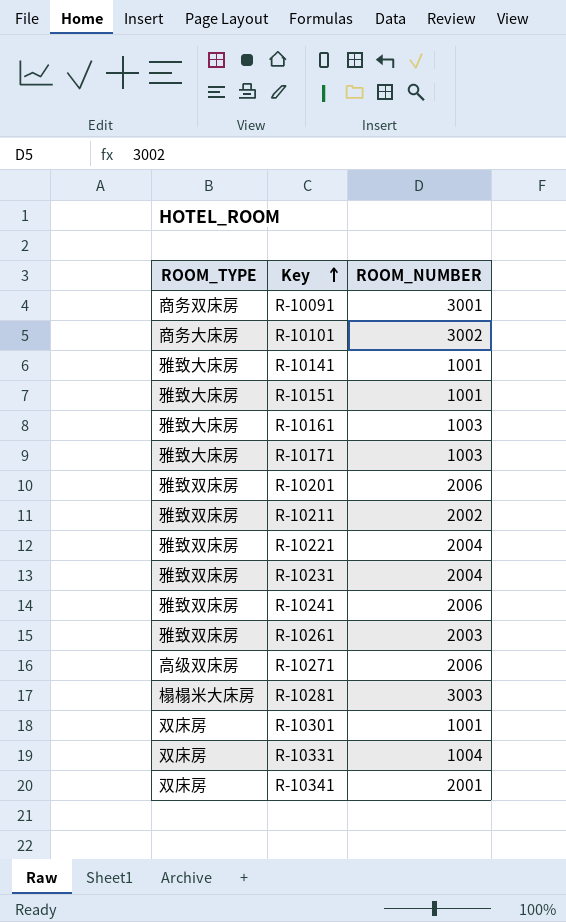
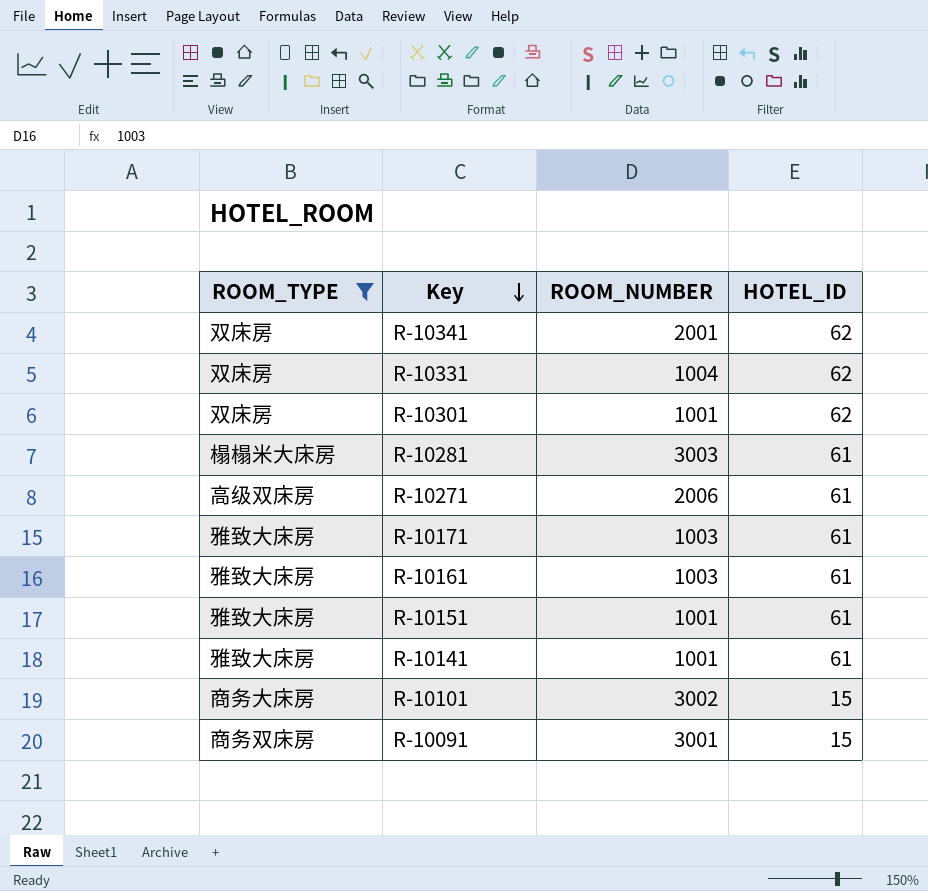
filter: none -> ROOM_TYPE != 雅致双床房
row order: Key ascending -> Key descending
column HOTEL_ID | position: none -> 4

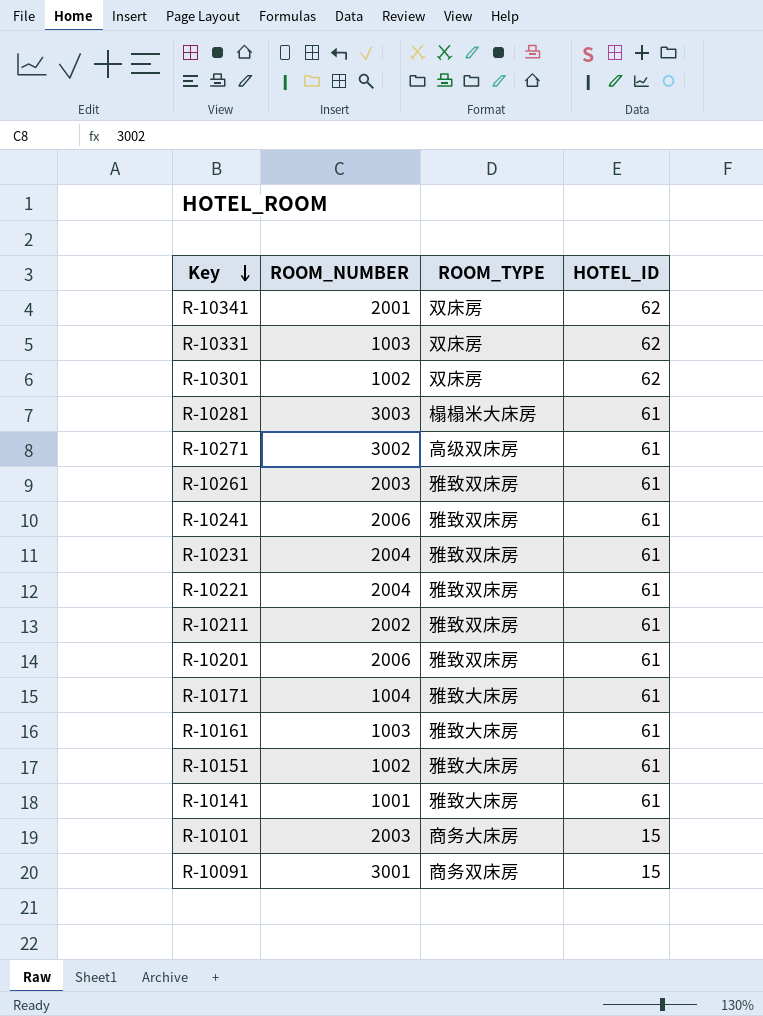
filter: ROOM_TYPE != 雅致双床房 -> none
column ROOM_TYPE | position: 1 -> 3
R-10331 | ROOM_NUMBER: 1004 -> 1003
R-10301 | ROOM_NUMBER: 1001 -> 1002
R-10271 | ROOM_NUMBER: 2006 -> 3002
R-10171 | ROOM_NUMBER: 1003 -> 1004
R-10151 | ROOM_NUMBER: 1001 -> 1002
R-10101 | ROOM_NUMBER: 3002 -> 2003

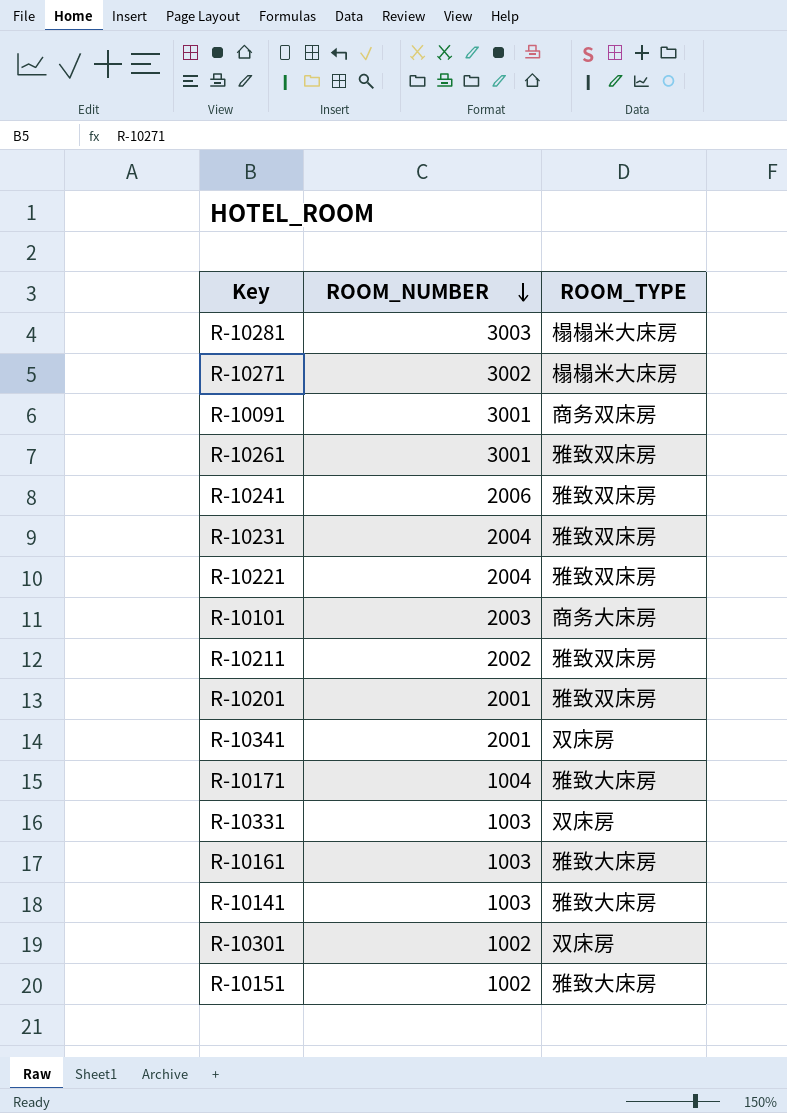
row order: Key descending -> ROOM_NUMBER descending
column HOTEL_ID | position: 4 -> none
R-10271 | ROOM_TYPE: 高级双床房 -> 榻榻米大床房
R-10261 | ROOM_NUMBER: 2003 -> 3001
R-10201 | ROOM_NUMBER: 2006 -> 2001
R-10141 | ROOM_NUMBER: 1001 -> 1003

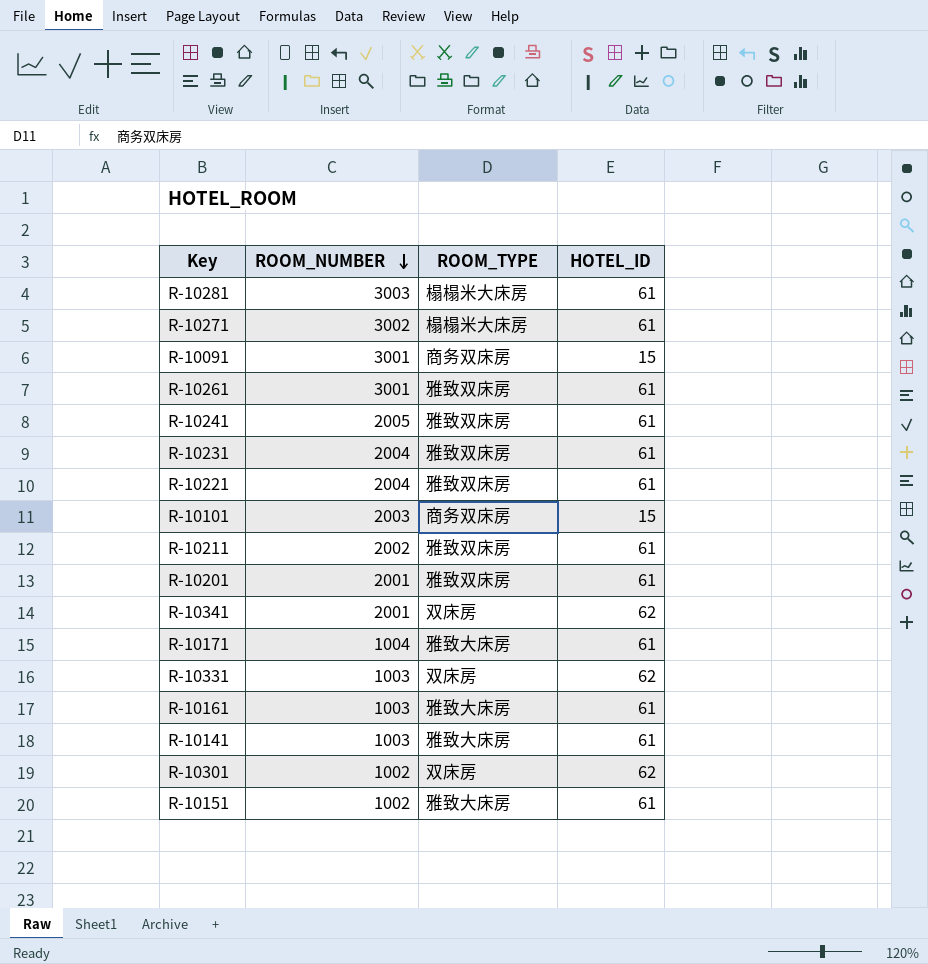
column HOTEL_ID | position: none -> 4
R-10241 | ROOM_NUMBER: 2006 -> 2005
R-10101 | ROOM_TYPE: 商务大床房 -> 商务双床房

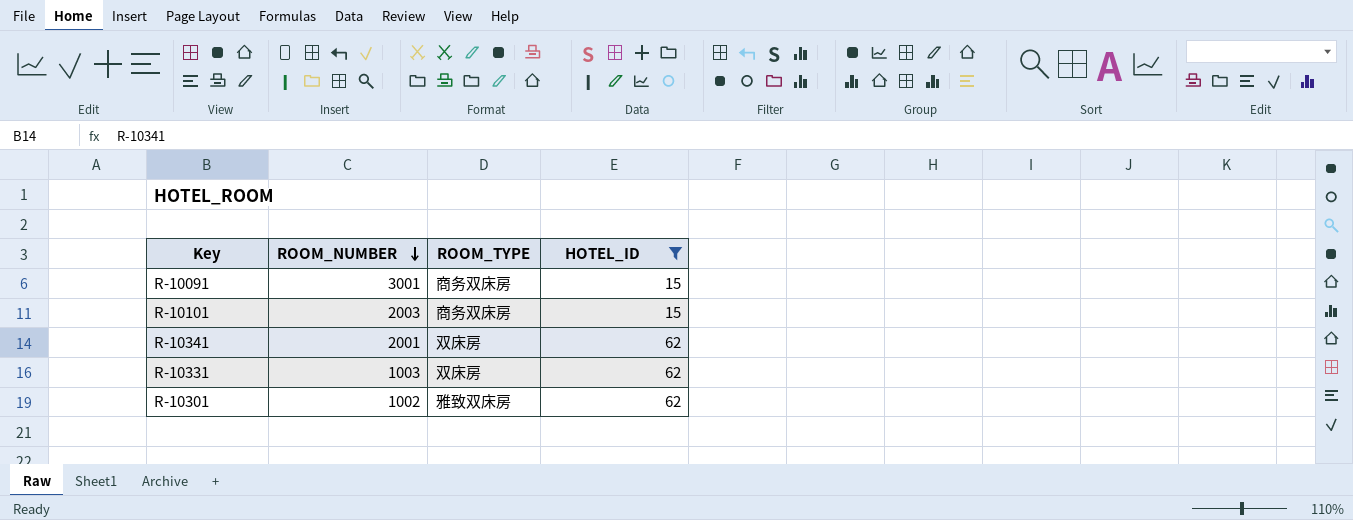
filter: none -> HOTEL_ID != 61
R-10301 | ROOM_TYPE: 双床房 -> 雅致双床房

